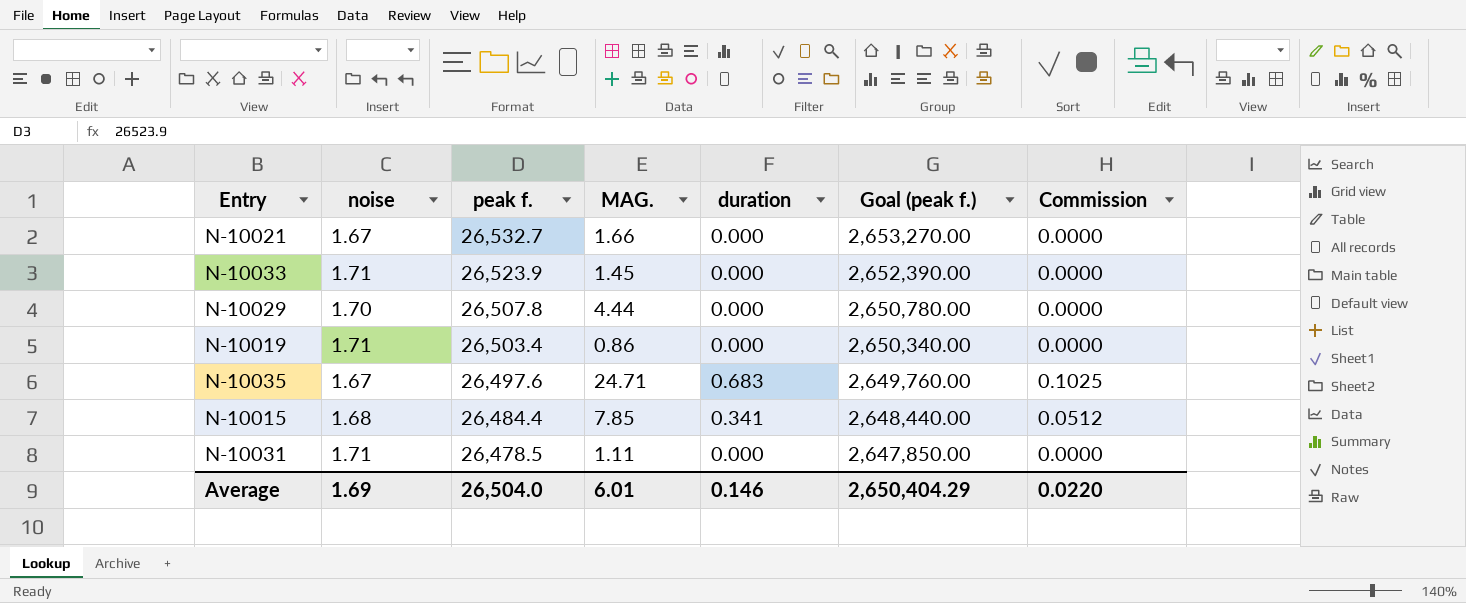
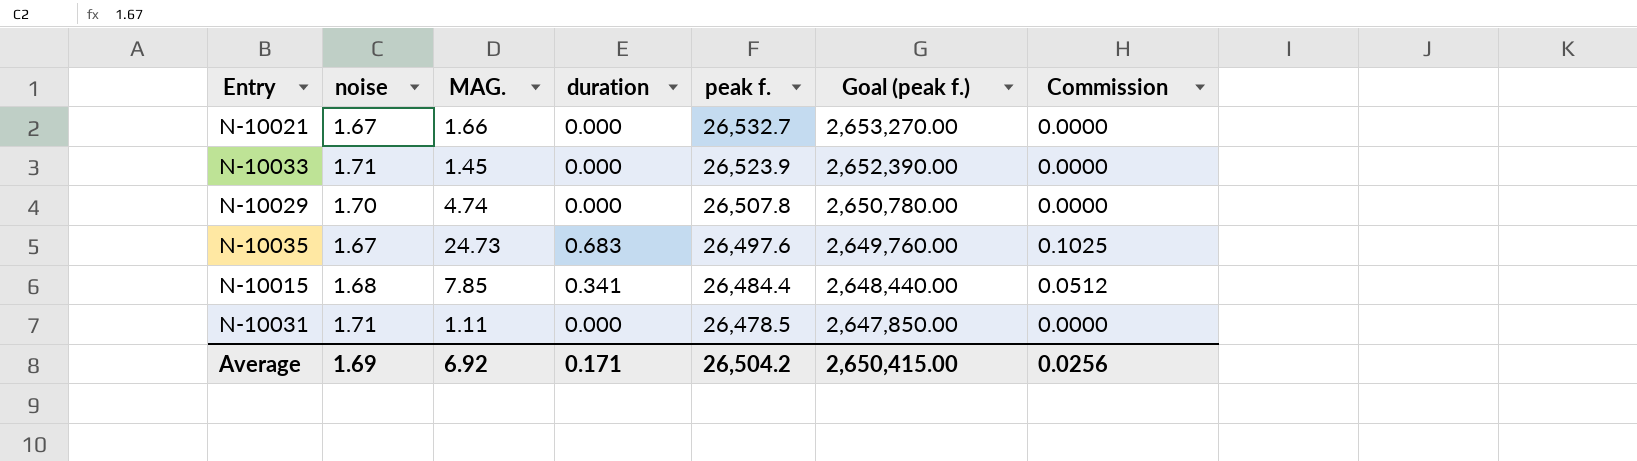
column peak f. | position: 3 -> 5
row N-10019: 1.71 | 26,503.4 | 0.86 | 0.000 | 2,650,340.00 | 0.0000 -> none
N-10029 | MAG.: 4.44 -> 4.74
N-10035 | MAG.: 24.71 -> 24.73
Average | MAG.: 6.01 -> 6.92
Average | duration: 0.146 -> 0.171
Average | peak f.: 26,504.0 -> 26,504.2
Average | Goal (peak f.): 2,650,404.29 -> 2,650,415.00
Average | Commission: 0.0220 -> 0.0256

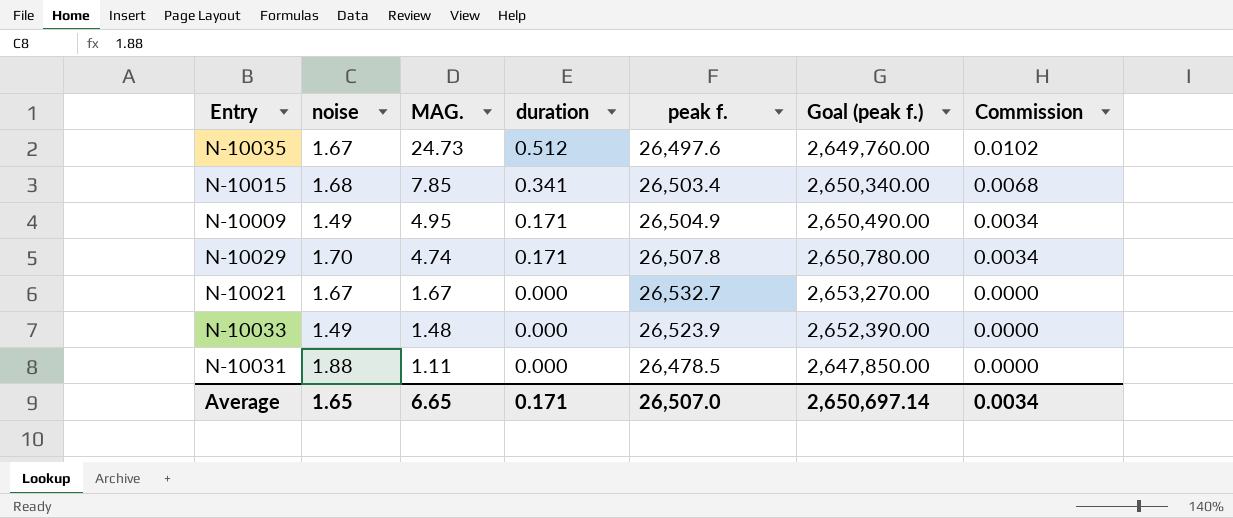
row order: peak f. descending -> MAG. descending
column Commission | formula: [duration] * 0.15 -> [duration] * 0.02
N-10035 | duration: 0.683 -> 0.512
N-10015 | peak f.: 26,484.4 -> 26,503.4
N-10015 | Goal (peak f.): 2,648,440.00 -> 2,650,340.00
row N-10009: none -> 1.49 | 4.95 | 0.171 | 26,504.9 | 2,650,490.00 | 0.0034
N-10029 | duration: 0.000 -> 0.171
N-10021 | MAG.: 1.66 -> 1.67
N-10033 | noise: 1.71 -> 1.49
N-10033 | MAG.: 1.45 -> 1.48
N-10031 | noise: 1.71 -> 1.88
Average | noise: 1.69 -> 1.65
Average | MAG.: 6.92 -> 6.65
Average | peak f.: 26,504.2 -> 26,507.0
Average | Goal (peak f.): 2,650,415.00 -> 2,650,697.14
Average | Commission: 0.0256 -> 0.0034

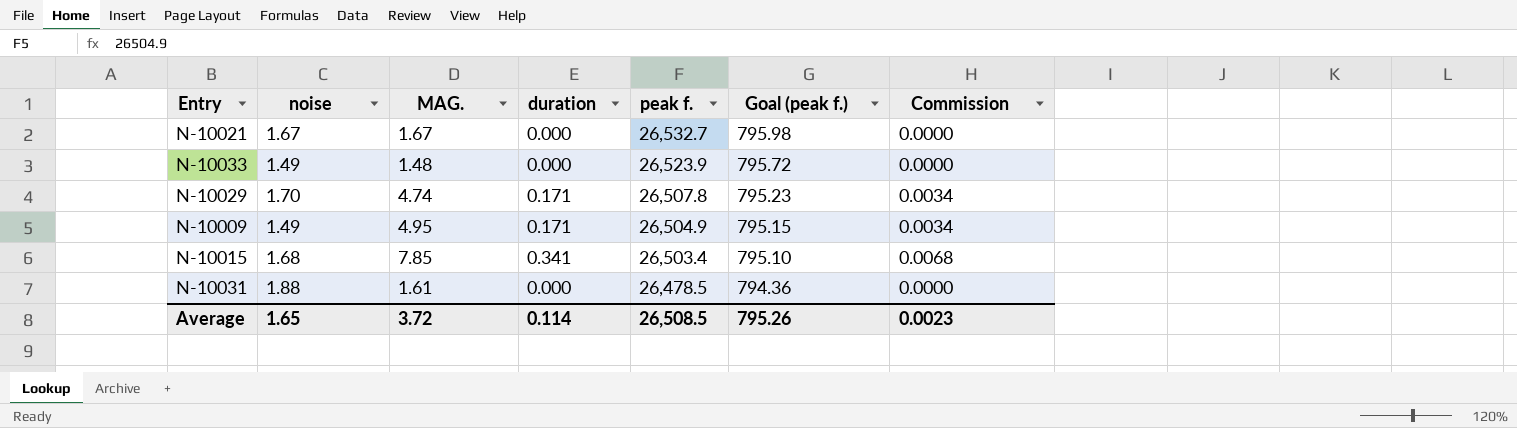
row order: MAG. descending -> peak f. descending
column Goal (peak f.) | formula: [peak f.] * 100 -> [peak f.] * 0.03
row N-10035: 1.67 | 24.73 | 0.512 | 26,497.6 | 2,649,760.00 | 0.0102 -> none
N-10031 | MAG.: 1.11 -> 1.61
Average | MAG.: 6.65 -> 3.72
Average | duration: 0.171 -> 0.114
Average | peak f.: 26,507.0 -> 26,508.5
Average | Goal (peak f.): 2,650,697.14 -> 795.26
Average | Commission: 0.0034 -> 0.0023

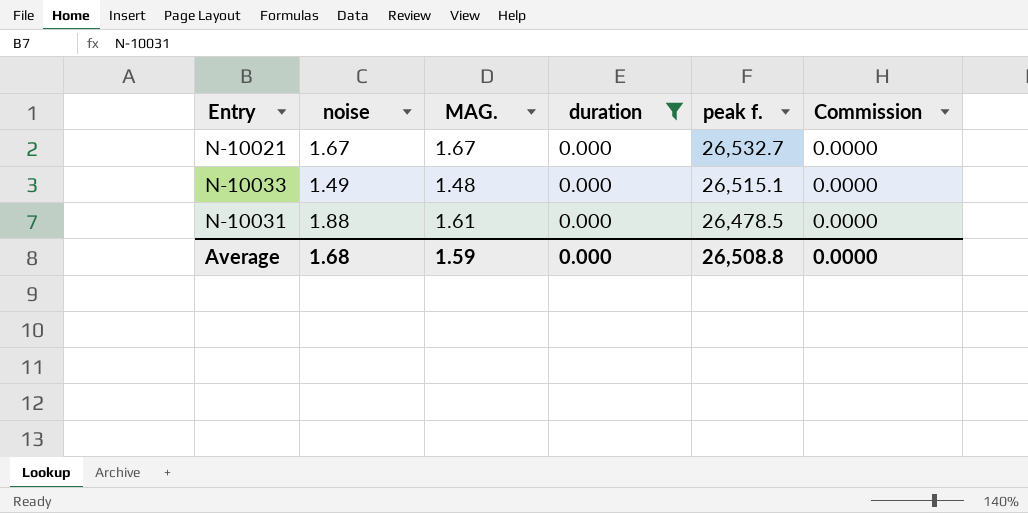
filter: none -> duration = 0.000
column Goal (peak f.) | formula: [peak f.] * 0.03 -> none
N-10033 | peak f.: 26,523.9 -> 26,515.1
Average | noise: 1.65 -> 1.68
Average | MAG.: 3.72 -> 1.59
Average | duration: 0.114 -> 0.000
Average | peak f.: 26,508.5 -> 26,508.8
Average | Commission: 0.0023 -> 0.0000

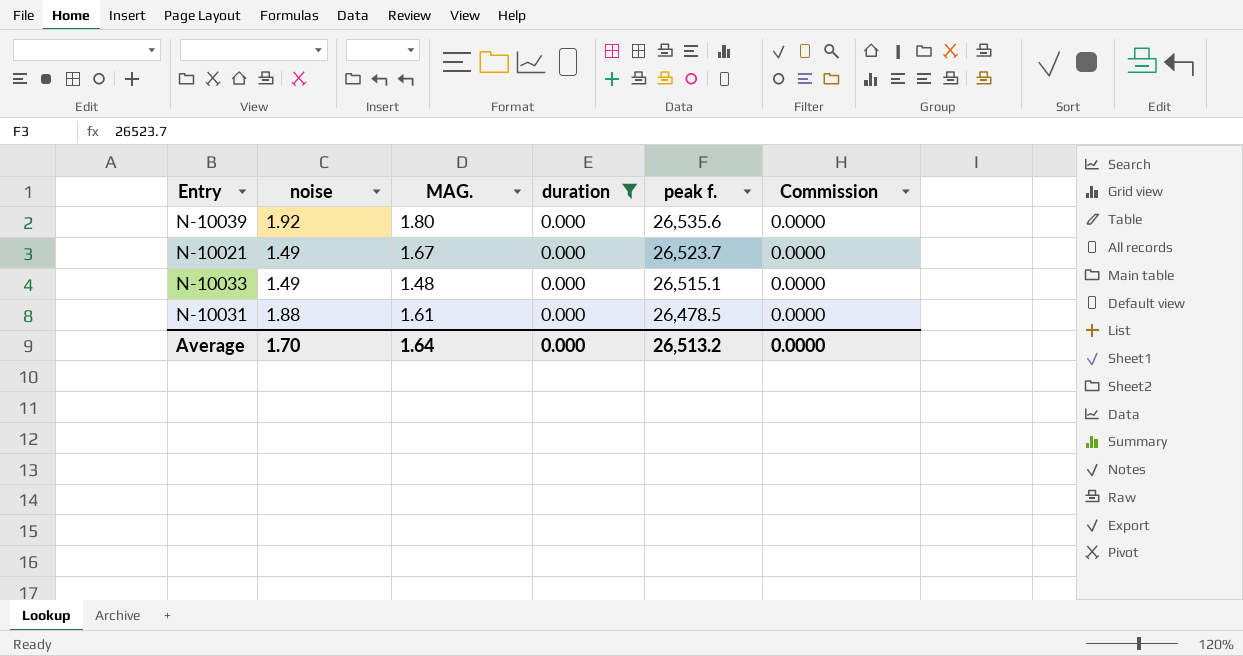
row N-10039: none -> 1.92 | 1.80 | 0.000 | 26,535.6 | 0.0000
N-10021 | noise: 1.67 -> 1.49
N-10021 | peak f.: 26,532.7 -> 26,523.7
Average | noise: 1.68 -> 1.70
Average | MAG.: 1.59 -> 1.64
Average | peak f.: 26,508.8 -> 26,513.2

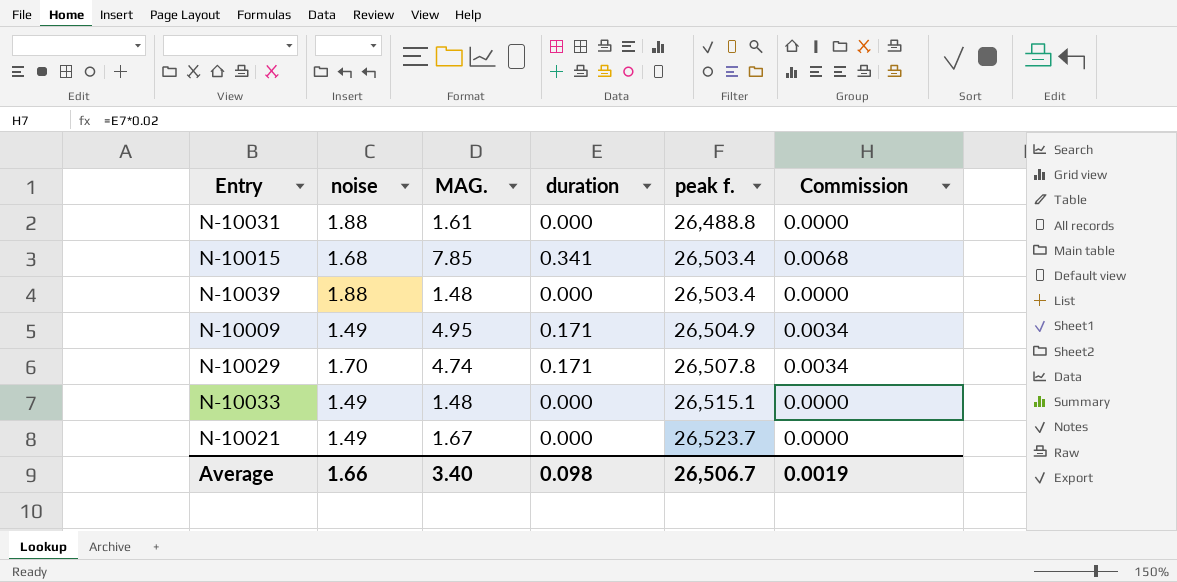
filter: duration = 0.000 -> none
row order: peak f. descending -> peak f. ascending
N-10031 | peak f.: 26,478.5 -> 26,488.8
N-10039 | noise: 1.92 -> 1.88
N-10039 | MAG.: 1.80 -> 1.48
N-10039 | peak f.: 26,535.6 -> 26,503.4
Average | noise: 1.70 -> 1.66
Average | MAG.: 1.64 -> 3.40
Average | duration: 0.000 -> 0.098
Average | peak f.: 26,513.2 -> 26,506.7
Average | Commission: 0.0000 -> 0.0019

